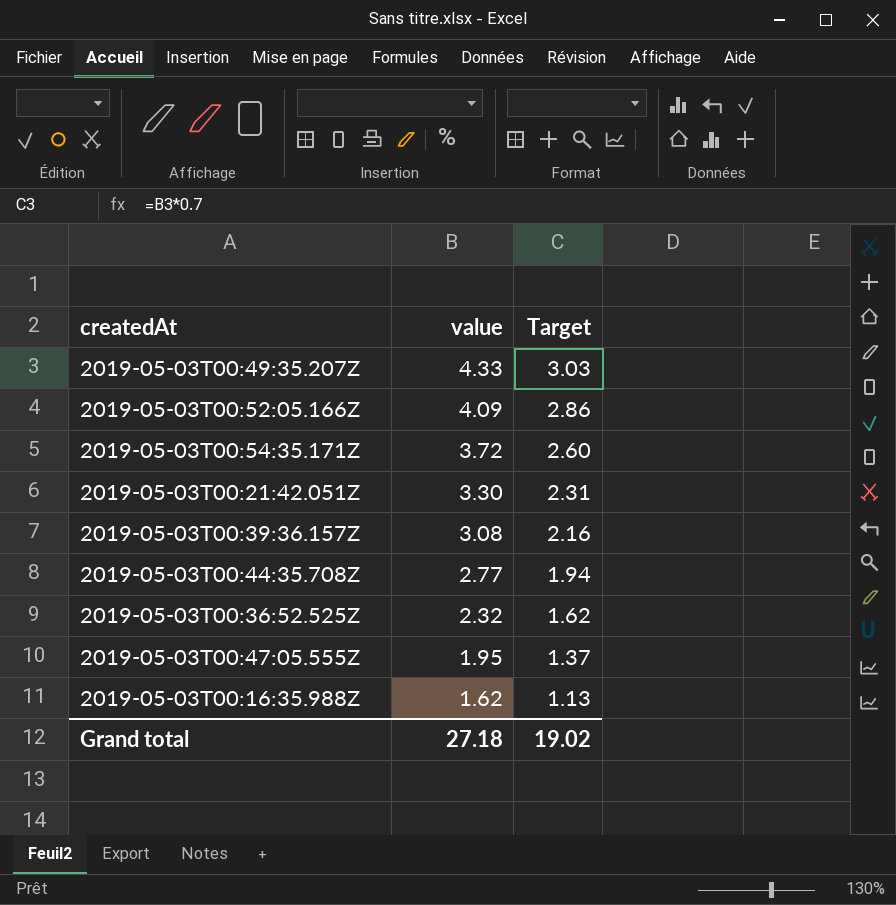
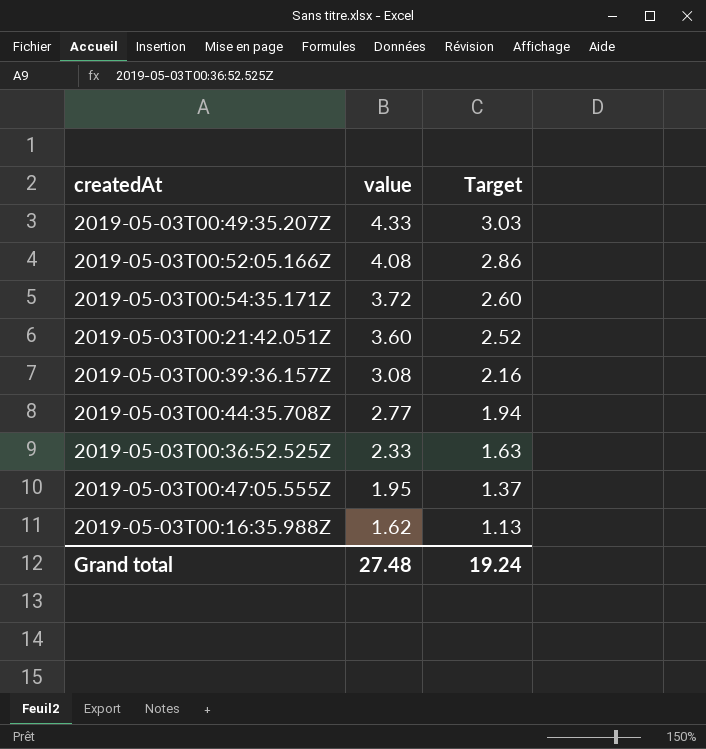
2019-05-03T00:52:05.166Z | value: 4.09 -> 4.08
2019-05-03T00:21:42.051Z | value: 3.30 -> 3.60
2019-05-03T00:21:42.051Z | Target: 2.31 -> 2.52
2019-05-03T00:36:52.525Z | value: 2.32 -> 2.33
2019-05-03T00:36:52.525Z | Target: 1.62 -> 1.63
Grand total | value: 27.18 -> 27.48
Grand total | Target: 19.02 -> 19.24

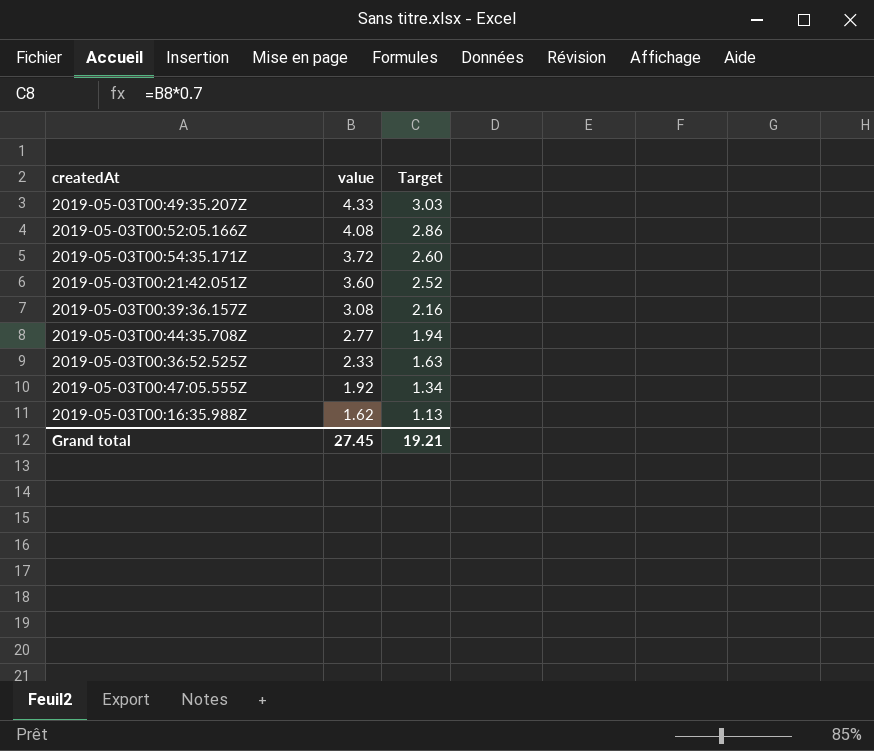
2019-05-03T00:47:05.555Z | value: 1.95 -> 1.92
2019-05-03T00:47:05.555Z | Target: 1.37 -> 1.34
Grand total | value: 27.48 -> 27.45
Grand total | Target: 19.24 -> 19.21

